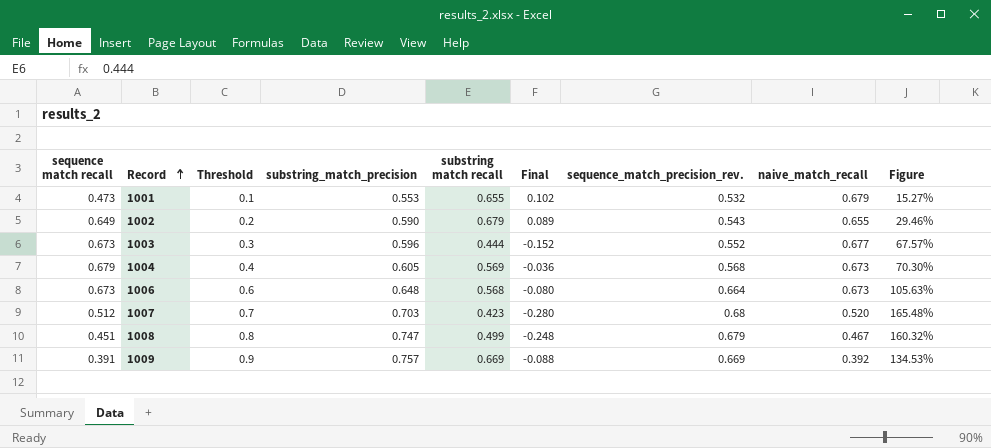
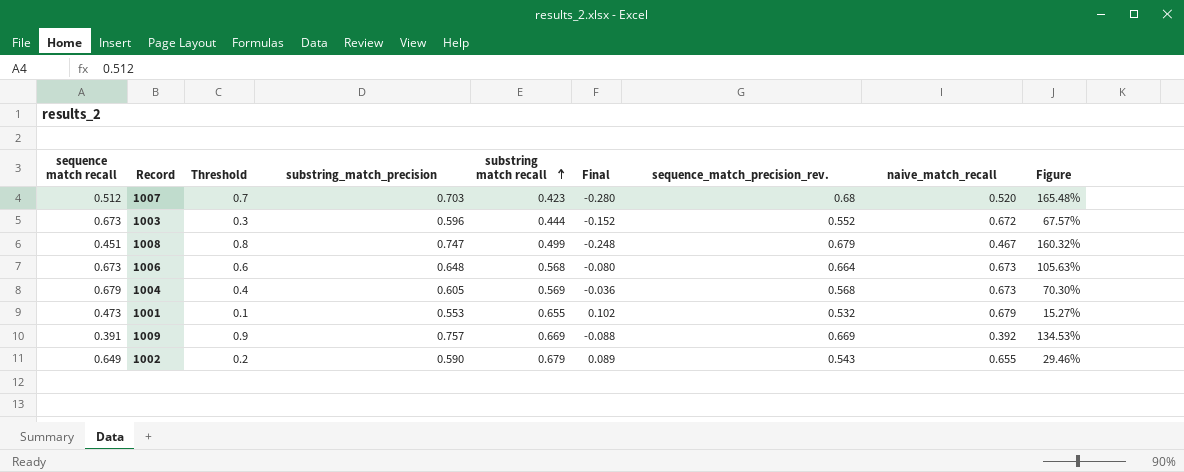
row order: Record ascending -> substring match recall ascending
1003 | naive_match_recall: 0.677 -> 0.672

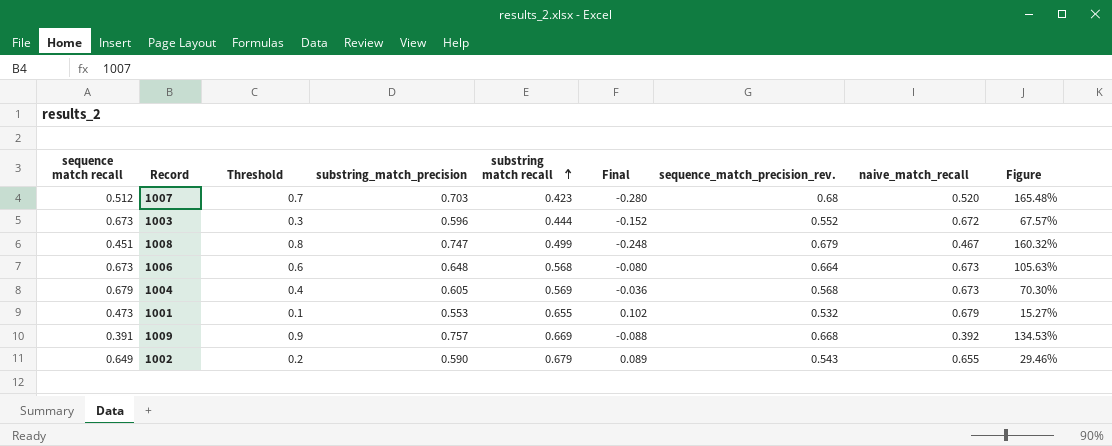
1009 | sequence_match_precision_rev.: 0.669 -> 0.668

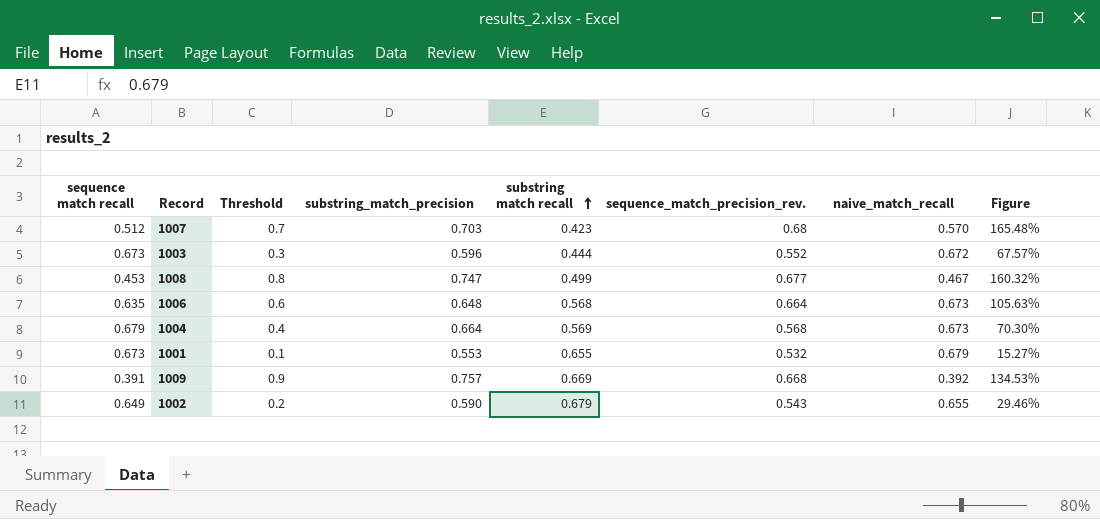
column Final | formula: [substring match recall] - [substring_match_precision] -> none
1007 | naive_match_recall: 0.520 -> 0.570
1008 | sequence match recall: 0.451 -> 0.453
1008 | sequence_match_precision_rev.: 0.679 -> 0.677
1006 | sequence match recall: 0.673 -> 0.635
1004 | substring_match_precision: 0.605 -> 0.664
1001 | sequence match recall: 0.473 -> 0.673

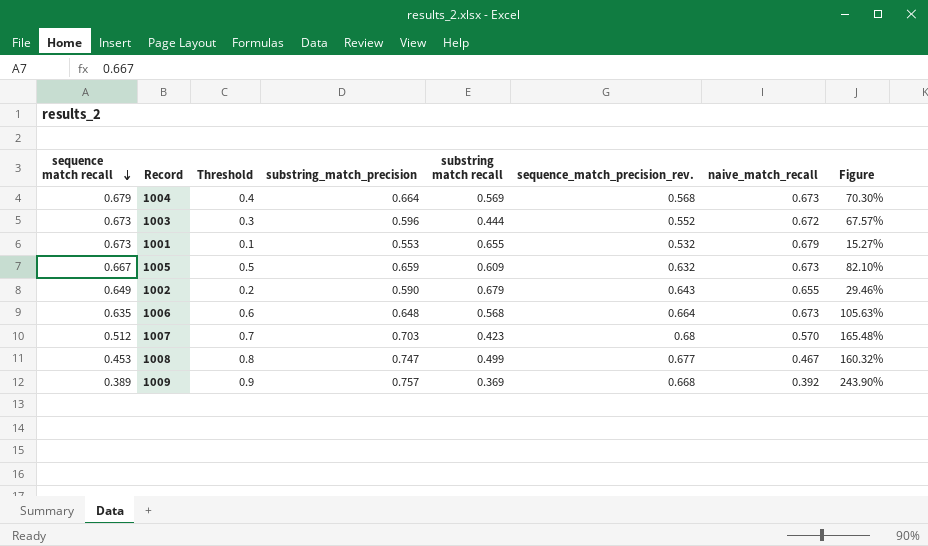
row order: substring match recall ascending -> sequence match recall descending
row 1005: none -> 0.667 | 0.5 | 0.659 | 0.609 | 0.632 | 0.673 | 82.10%
1002 | sequence_match_precision_rev.: 0.543 -> 0.643
1009 | sequence match recall: 0.391 -> 0.389
1009 | substring match recall: 0.669 -> 0.369
1009 | Figure: 134.53% -> 243.90%

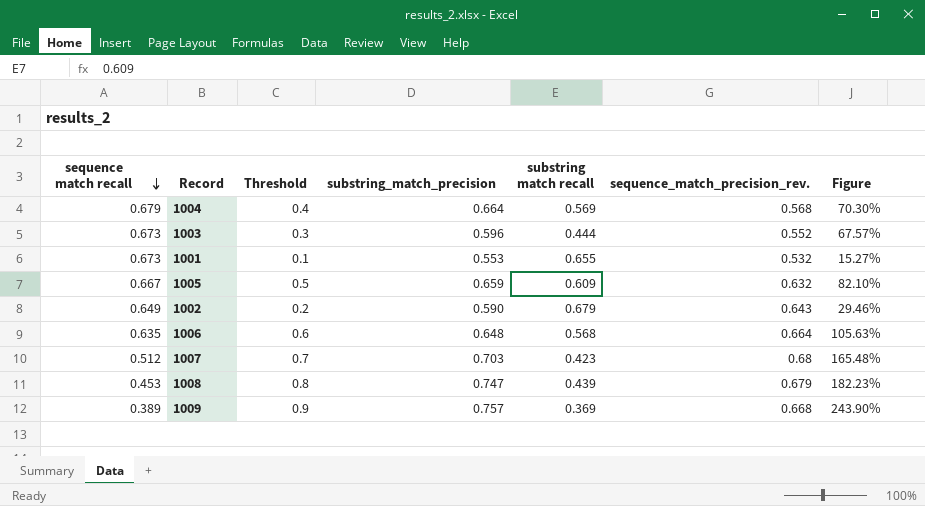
column naive_match_recall | position: 7 -> none
1008 | substring match recall: 0.499 -> 0.439
1008 | sequence_match_precision_rev.: 0.677 -> 0.679
1008 | Figure: 160.32% -> 182.23%

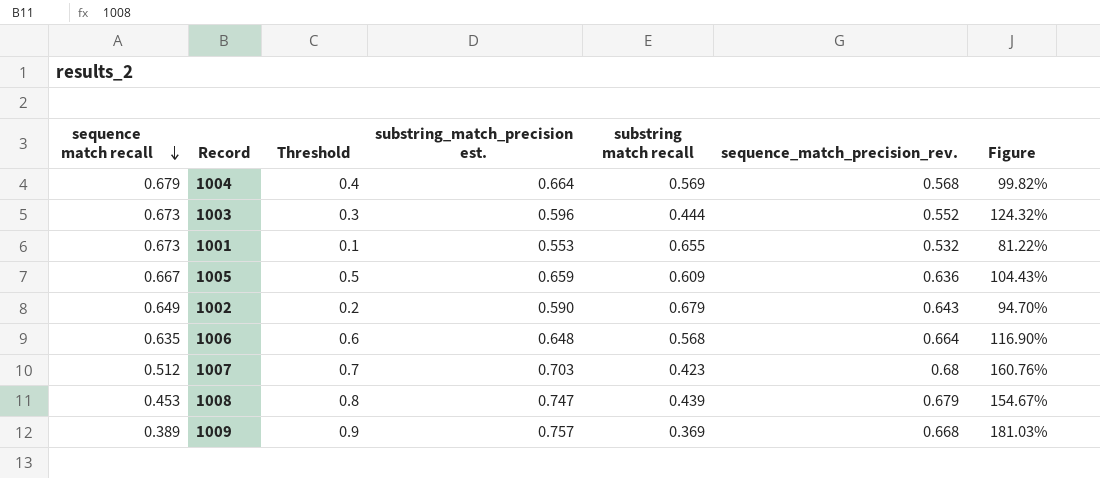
column name: substring_match_precision -> substring_match_precision est.
column Figure | formula: [Threshold] / [substring match recall] -> [sequence_match_precision_rev.] / [substring match recall]
1005 | sequence_match_precision_rev.: 0.632 -> 0.636

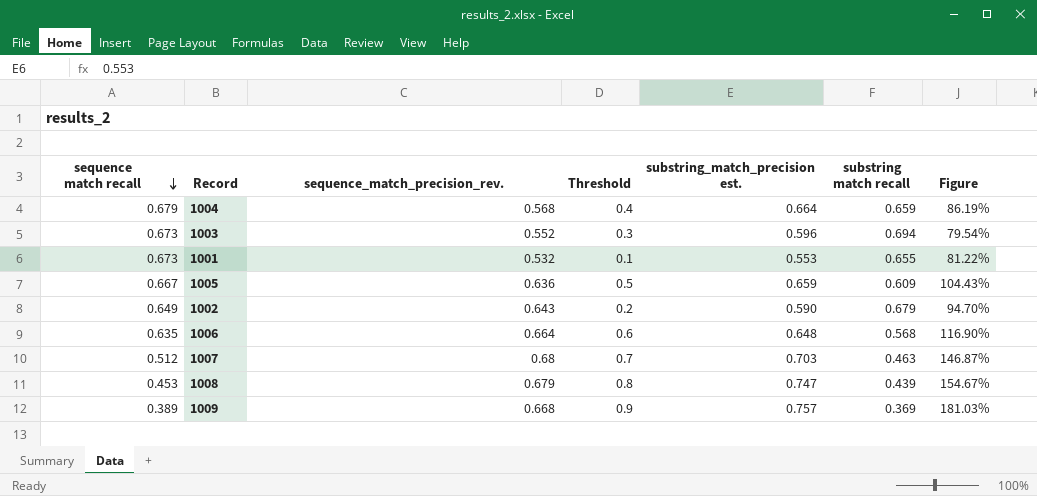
column sequence_match_precision_rev. | position: 6 -> 3
1004 | substring match recall: 0.569 -> 0.659
1004 | Figure: 99.82% -> 86.19%
1003 | substring match recall: 0.444 -> 0.694
1003 | Figure: 124.32% -> 79.54%
1007 | substring match recall: 0.423 -> 0.463
1007 | Figure: 160.76% -> 146.87%

